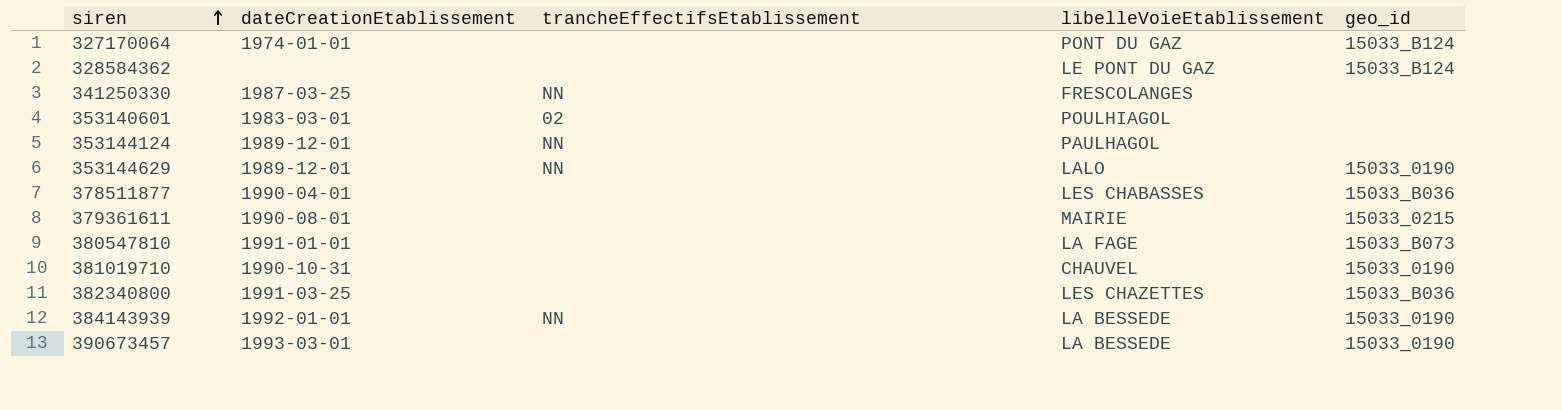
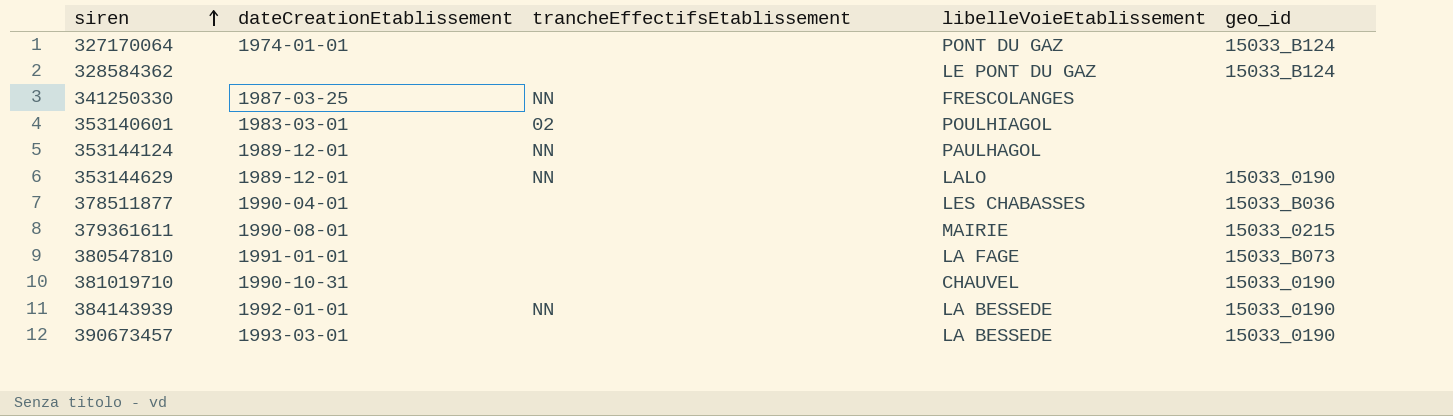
row 382340800: 1991-03-25 | none | LES CHAZETTES | 15033_B036 -> none

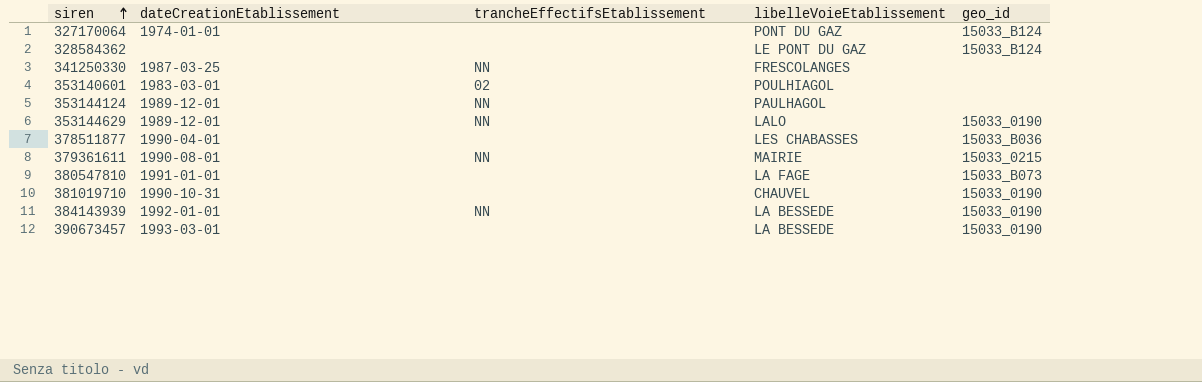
379361611 | trancheEffectifsEtablissement: none -> NN

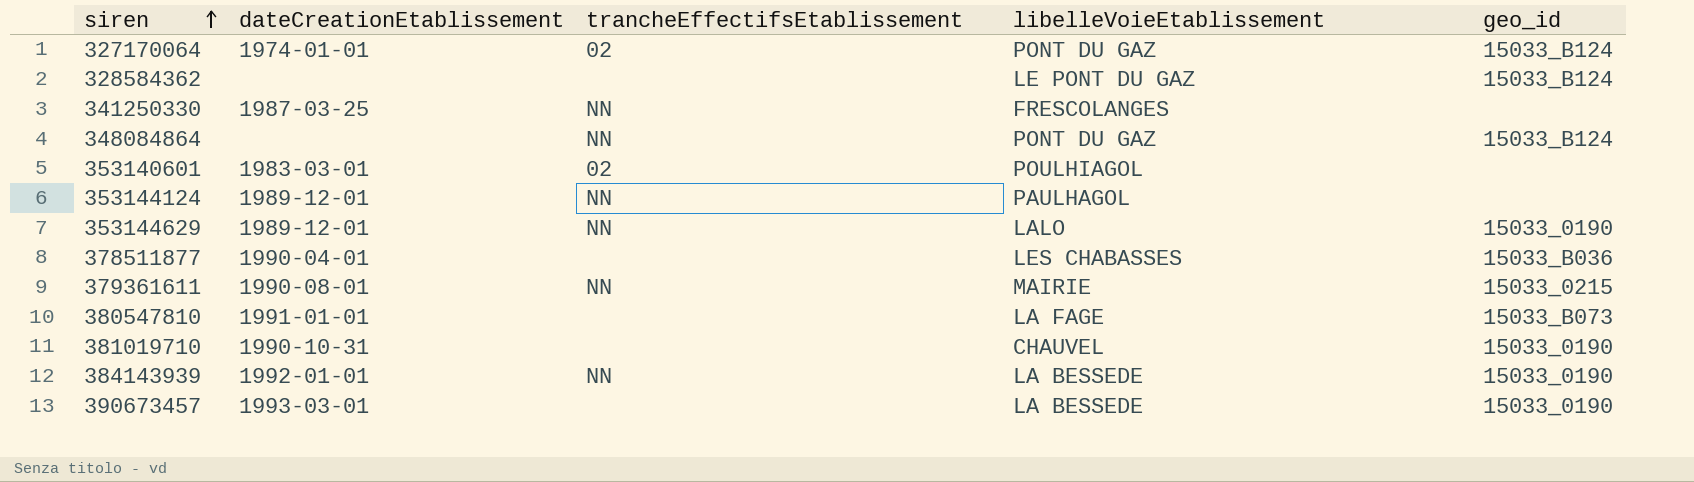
327170064 | trancheEffectifsEtablissement: none -> 02
row 348084864: none -> none | NN | PONT DU GAZ | 15033_B124

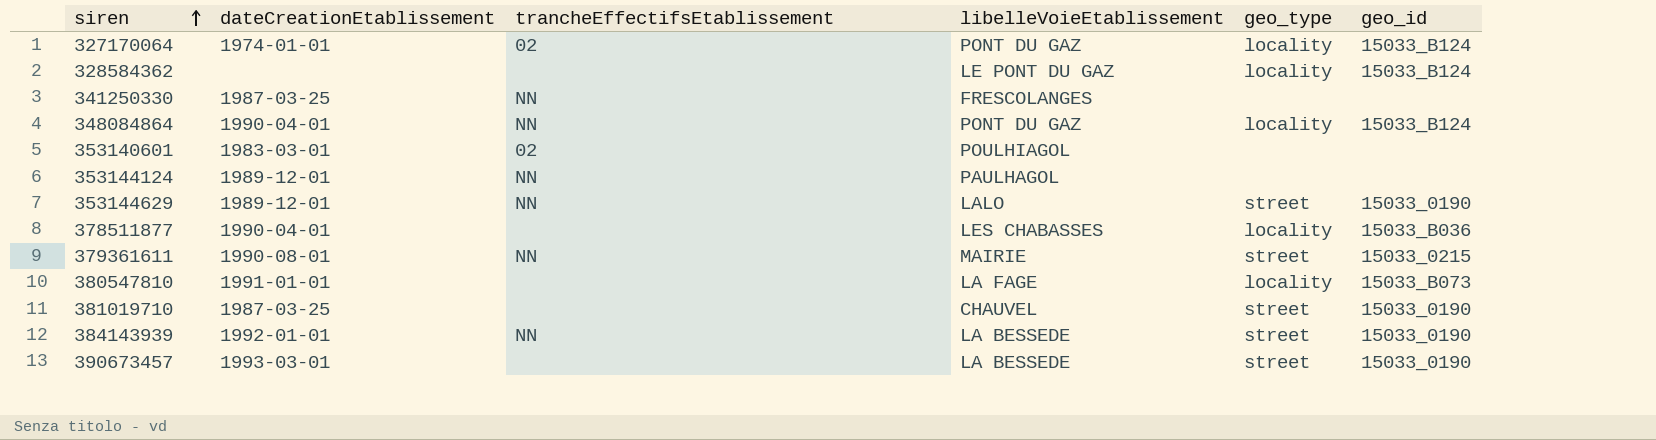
column geo_type | position: none -> 5
348084864 | dateCreationEtablissement: none -> 1990-04-01
381019710 | dateCreationEtablissement: 1990-10-31 -> 1987-03-25

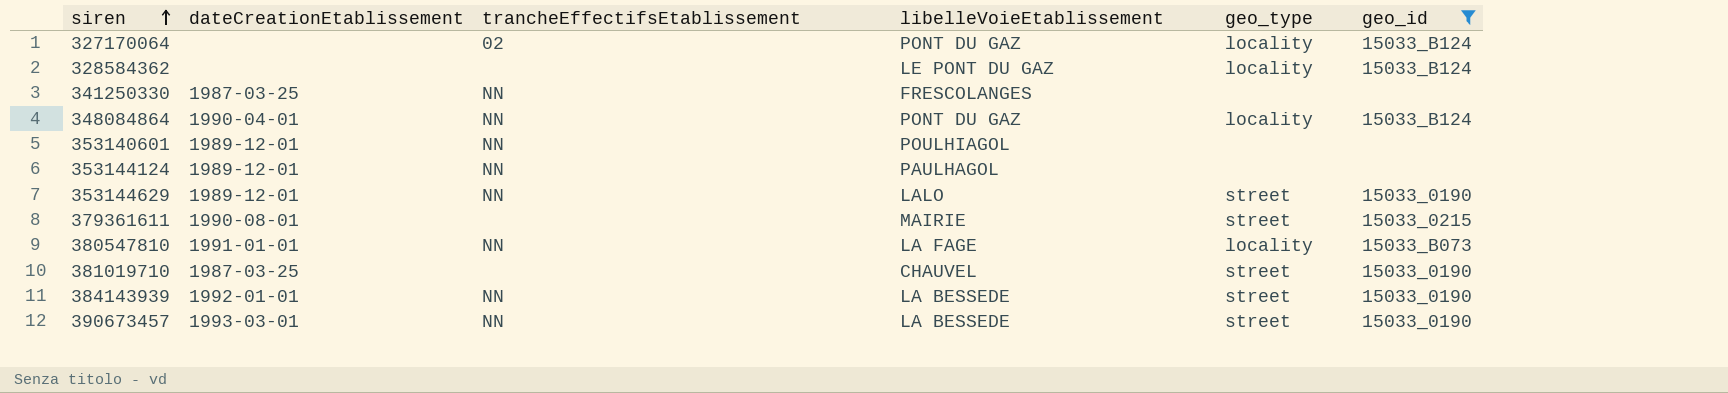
filter: none -> geo_id != 15033_B036
327170064 | dateCreationEtablissement: 1974-01-01 -> none
353140601 | dateCreationEtablissement: 1983-03-01 -> 1989-12-01
353140601 | trancheEffectifsEtablissement: 02 -> NN
379361611 | trancheEffectifsEtablissement: NN -> none
380547810 | trancheEffectifsEtablissement: none -> NN
390673457 | trancheEffectifsEtablissement: none -> NN

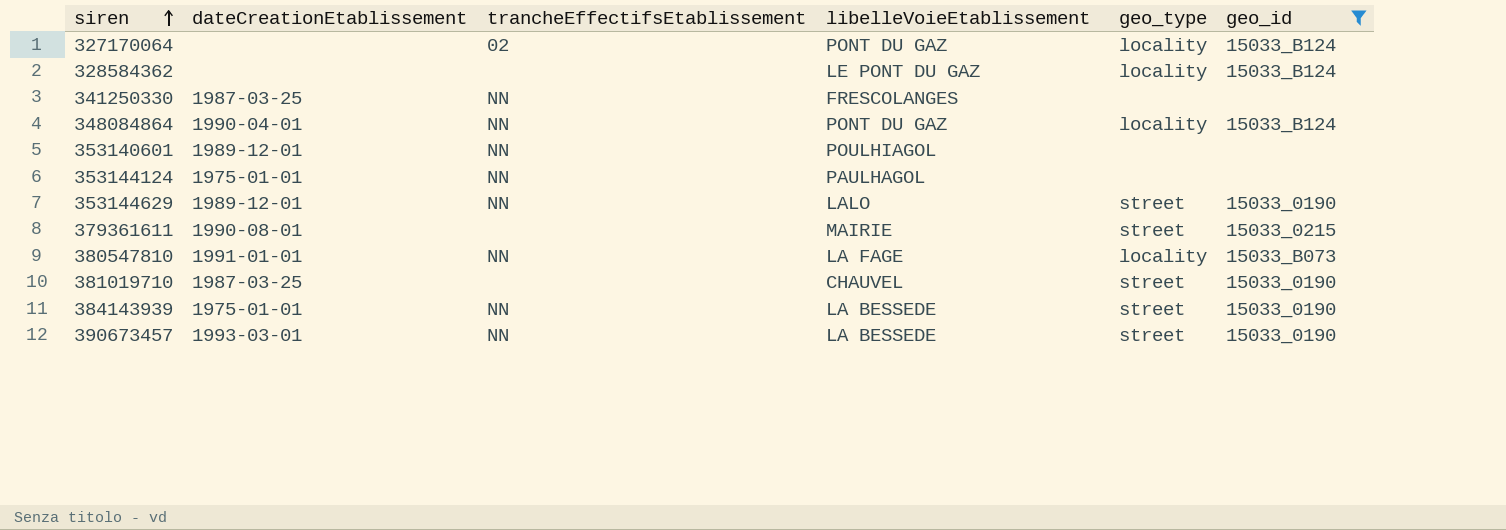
353144124 | dateCreationEtablissement: 1989-12-01 -> 1975-01-01
384143939 | dateCreationEtablissement: 1992-01-01 -> 1975-01-01

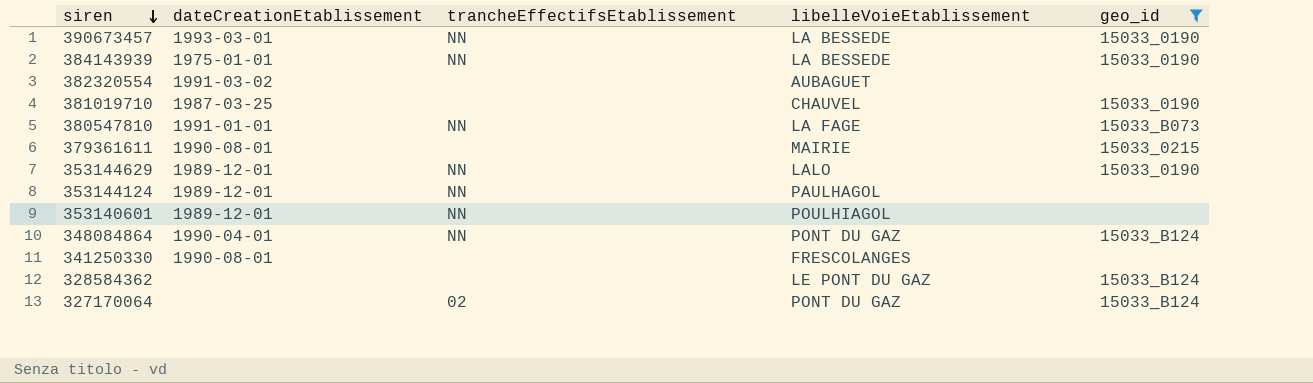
row order: siren ascending -> siren descending
column geo_type | position: 5 -> none
row 382320554: none -> 1991-03-02 | none | AUBAGUET | none
353144124 | dateCreationEtablissement: 1975-01-01 -> 1989-12-01
341250330 | dateCreationEtablissement: 1987-03-25 -> 1990-08-01
341250330 | trancheEffectifsEtablissement: NN -> none

